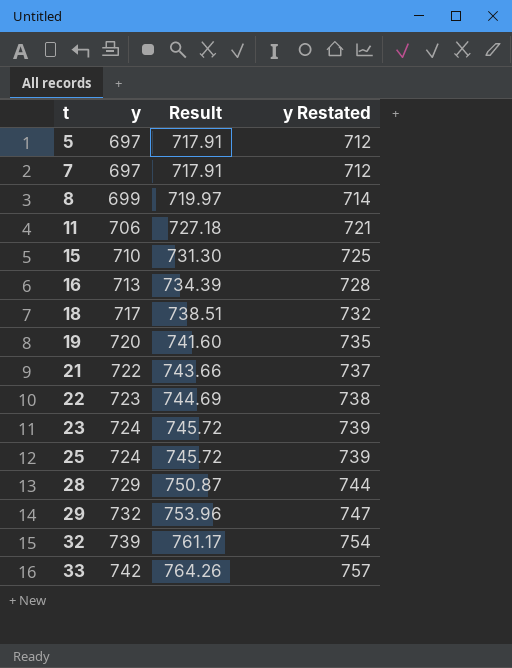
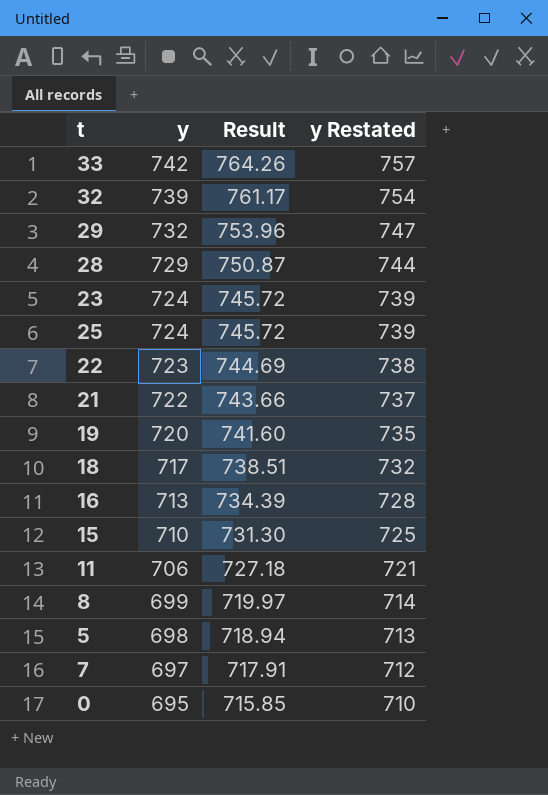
row order: t ascending -> y descending
5 | y: 697 -> 698
5 | Result: 717.91 -> 718.94
5 | y Restated: 712 -> 713
row 0: none -> 695 | 715.85 | 710

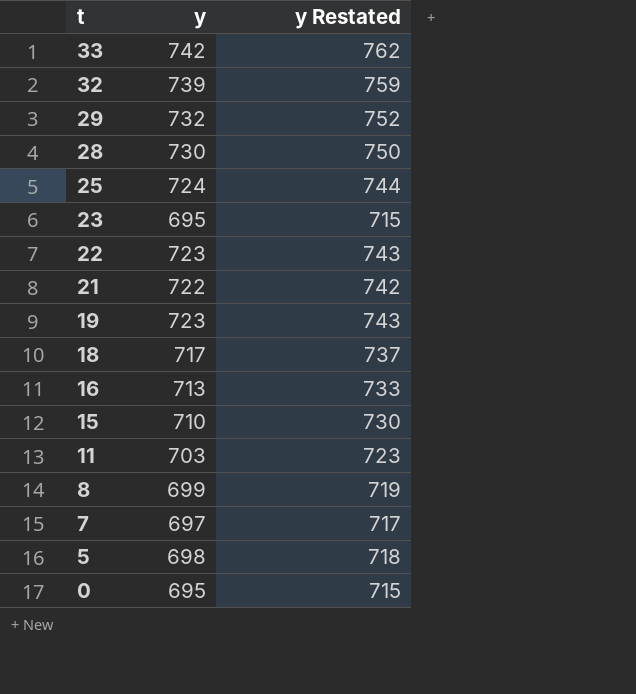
row order: y descending -> t descending
column Result | formula: [y] * 1.03 -> none
column y Restated | formula: [y] + 15 -> [y] + 20
28 | y: 729 -> 730
23 | y: 724 -> 695
19 | y: 720 -> 723
11 | y: 706 -> 703

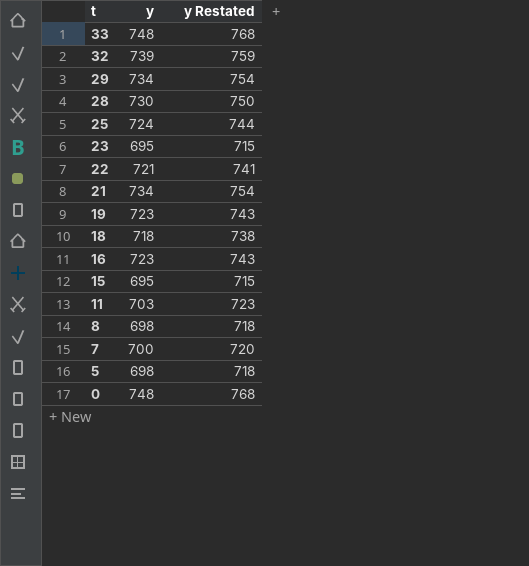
33 | y: 742 -> 748
33 | y Restated: 762 -> 768
29 | y: 732 -> 734
29 | y Restated: 752 -> 754
22 | y: 723 -> 721
22 | y Restated: 743 -> 741
21 | y: 722 -> 734
21 | y Restated: 742 -> 754
18 | y: 717 -> 718
18 | y Restated: 737 -> 738
16 | y: 713 -> 723
16 | y Restated: 733 -> 743
15 | y: 710 -> 695
15 | y Restated: 730 -> 715
8 | y: 699 -> 698
8 | y Restated: 719 -> 718
7 | y: 697 -> 700
7 | y Restated: 717 -> 720
0 | y: 695 -> 748
0 | y Restated: 715 -> 768

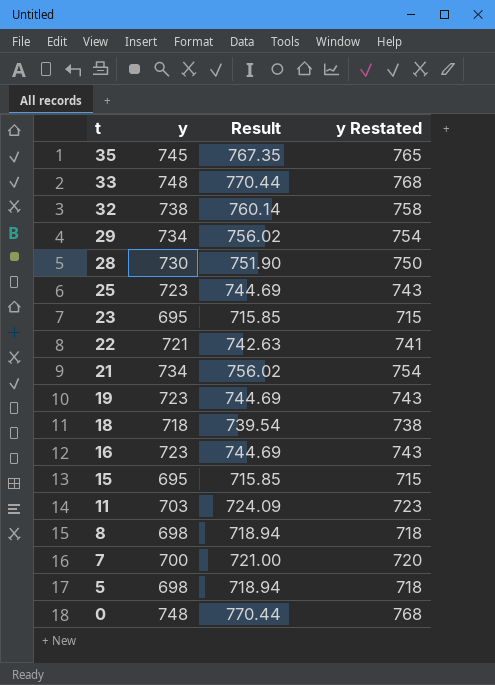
column Result | formula: none -> [y] * 1.03
row 35: none -> 745 | 767.35 | 765
32 | y: 739 -> 738
32 | y Restated: 759 -> 758
25 | y: 724 -> 723
25 | y Restated: 744 -> 743

